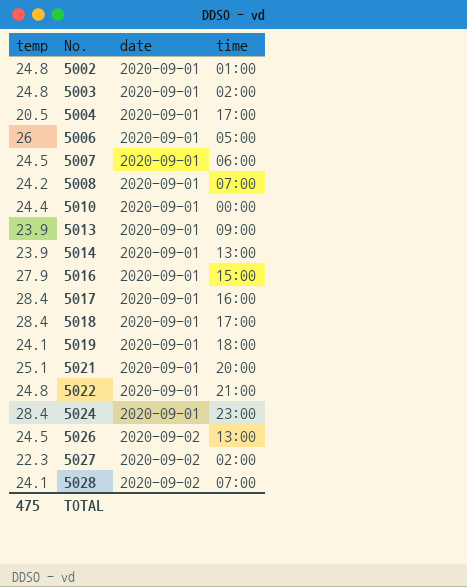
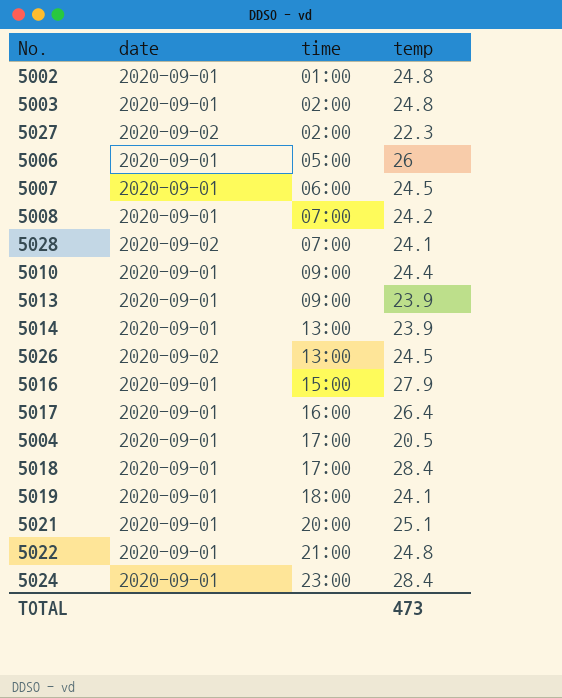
row order: No. ascending -> time ascending
column temp | position: 1 -> 4
5010 | time: 00:00 -> 09:00
5017 | temp: 28.4 -> 26.4
TOTAL | temp: 475 -> 473

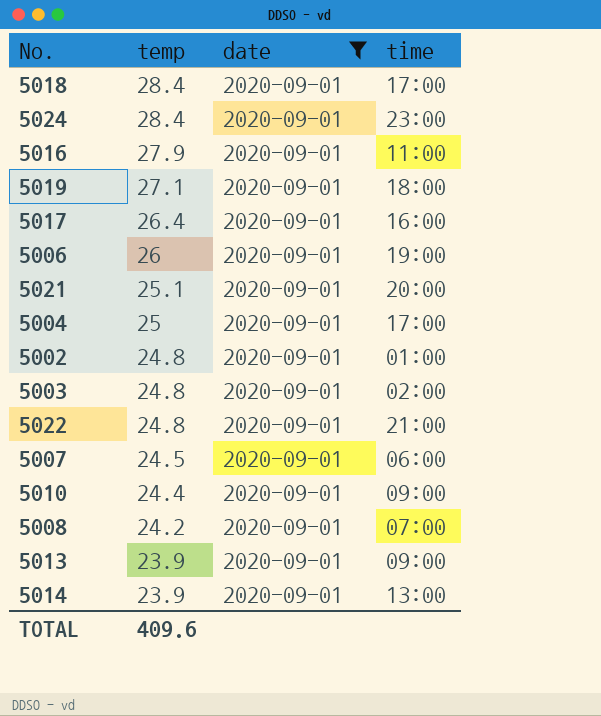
filter: none -> date = 2020-09-01
row order: time ascending -> temp descending
column temp | position: 4 -> 2
5016 | time: 15:00 -> 11:00
5019 | temp: 24.1 -> 27.1
5006 | time: 05:00 -> 19:00
5004 | temp: 20.5 -> 25
TOTAL | temp: 473 -> 409.6

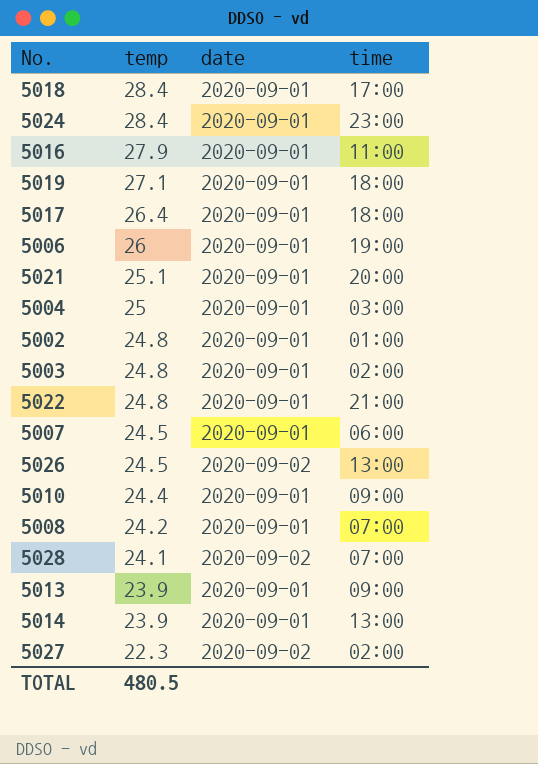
filter: date = 2020-09-01 -> none
5017 | time: 16:00 -> 18:00
5004 | time: 17:00 -> 03:00
TOTAL | temp: 409.6 -> 480.5

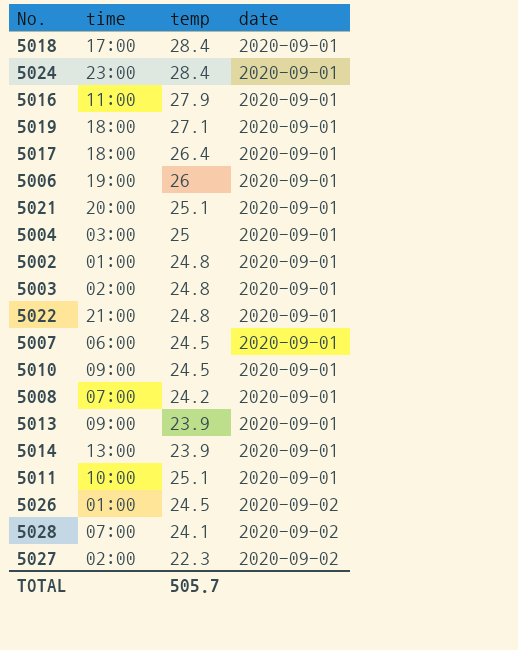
row order: temp descending -> date ascending
column time | position: 4 -> 2
5010 | temp: 24.4 -> 24.5
row 5011: none -> 10:00 | 25.1 | 2020-09-01
5026 | time: 13:00 -> 01:00
TOTAL | temp: 480.5 -> 505.7

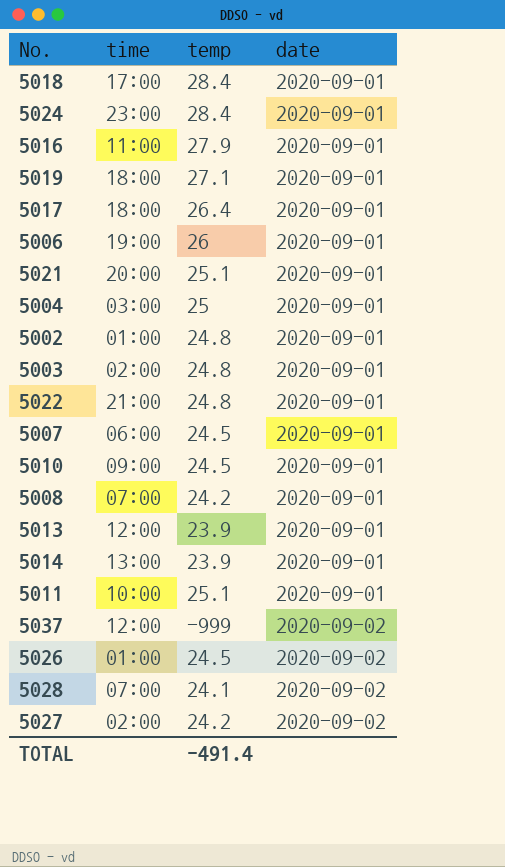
5013 | time: 09:00 -> 12:00
row 5037: none -> 12:00 | -999 | 2020-09-02
5027 | temp: 22.3 -> 24.2
TOTAL | temp: 505.7 -> -491.4

